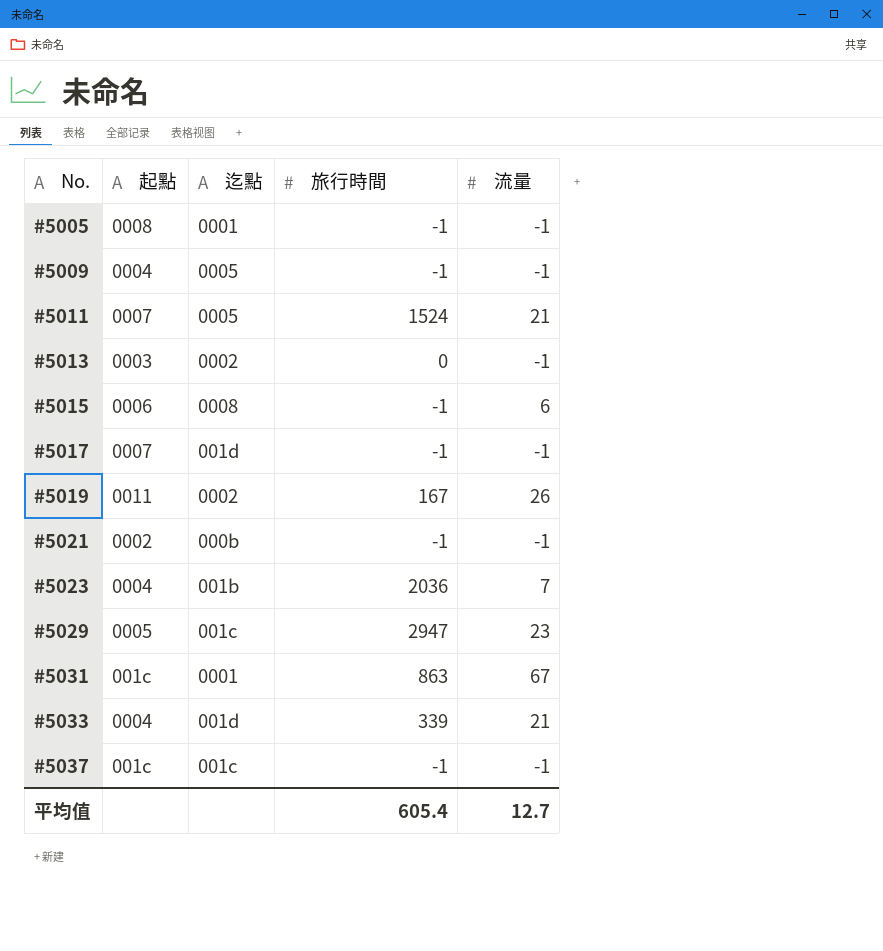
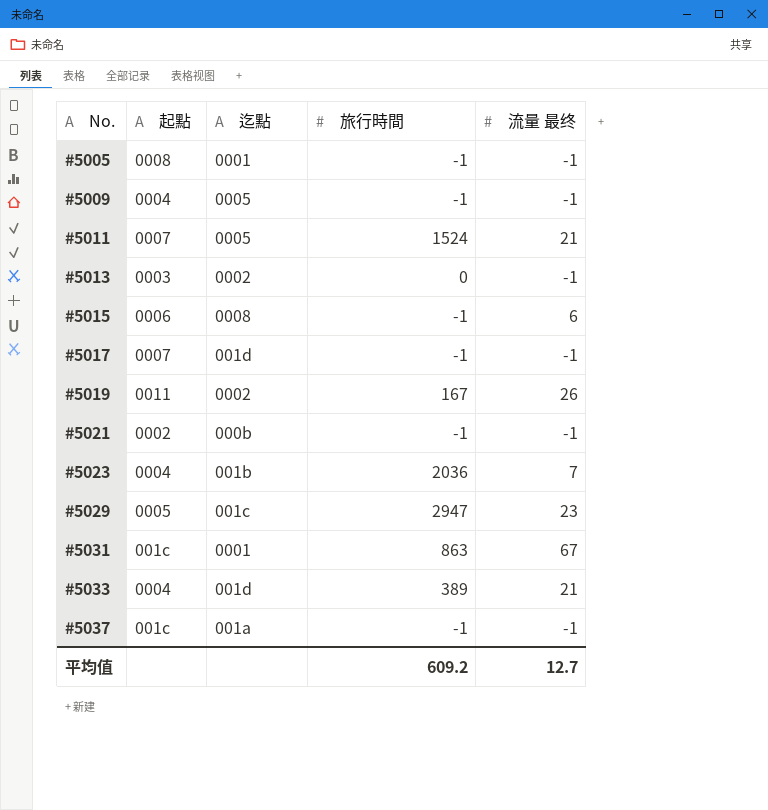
column name: 流量 -> 流量 最终
#5033 | 旅行時間: 339 -> 389
#5037 | 迄點: 001c -> 001a
平均值 | 旅行時間: 605.4 -> 609.2

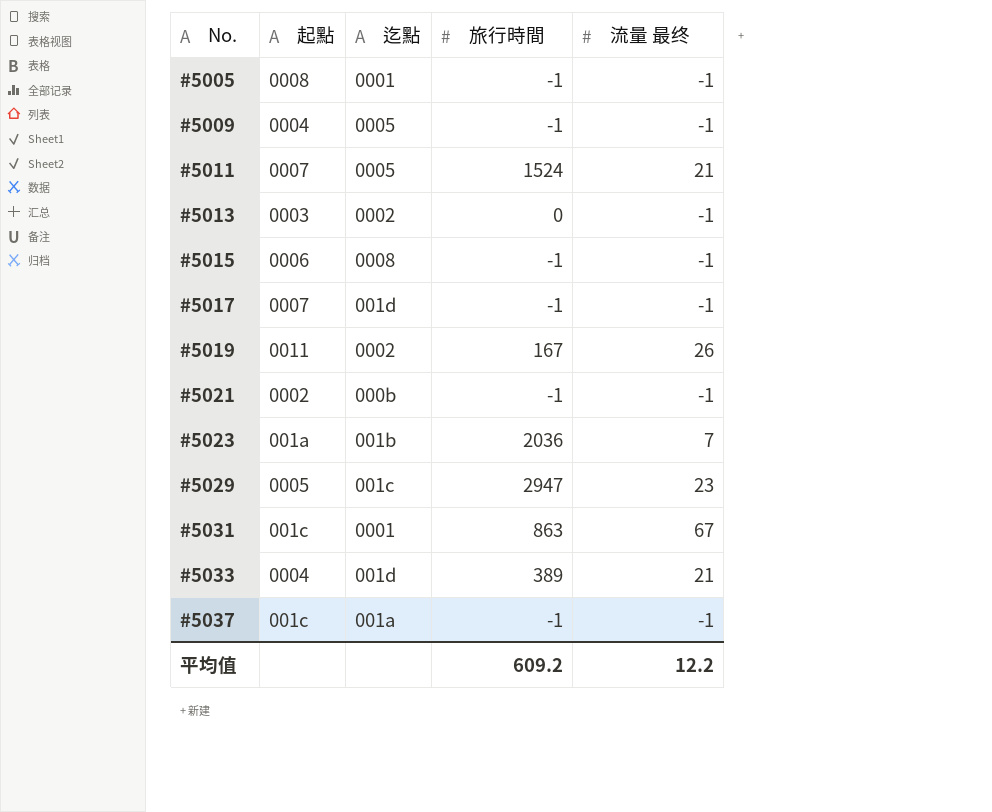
#5015 | 流量 最终: 6 -> -1
#5023 | 起點: 0004 -> 001a
平均值 | 流量 最终: 12.7 -> 12.2

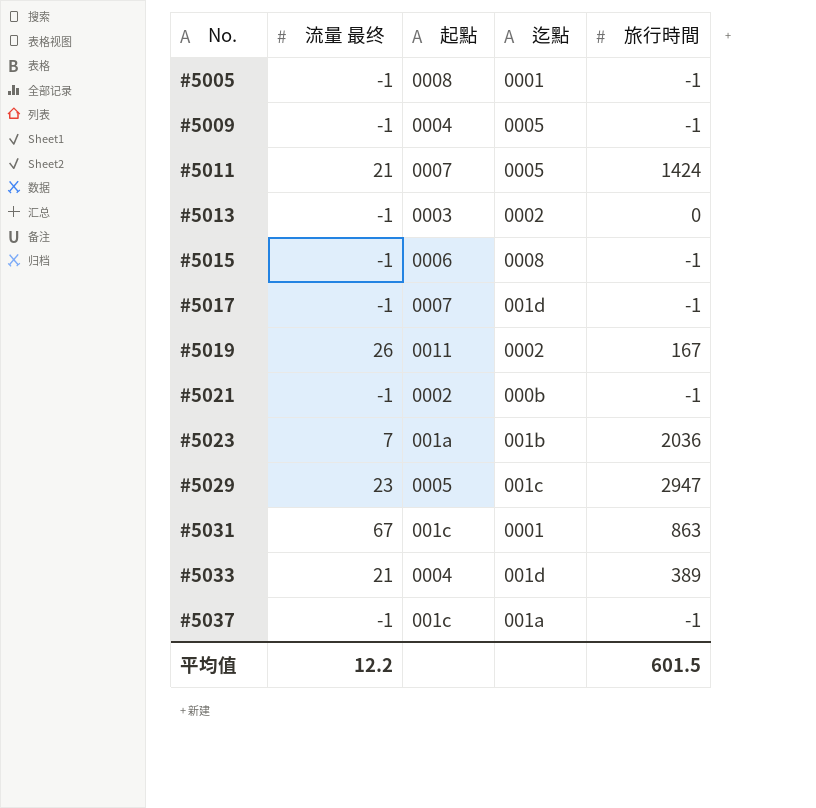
column 流量 最终 | position: 5 -> 2
#5011 | 旅行時間: 1524 -> 1424
平均值 | 旅行時間: 609.2 -> 601.5

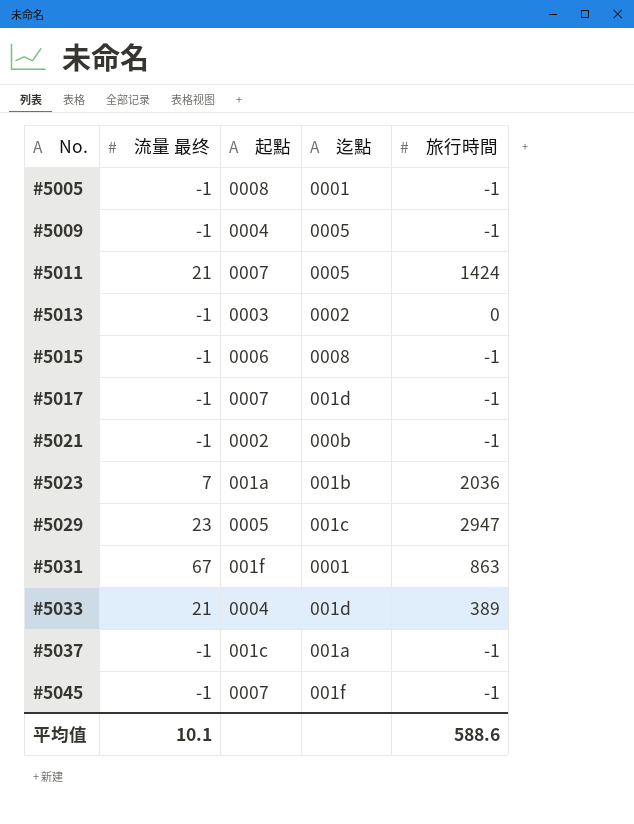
row #5019: 26 | 0011 | 0002 | 167 -> none
#5031 | 起點: 001c -> 001f
row #5045: none -> -1 | 0007 | 001f | -1
平均值 | 流量 最终: 12.2 -> 10.1
平均值 | 旅行時間: 601.5 -> 588.6

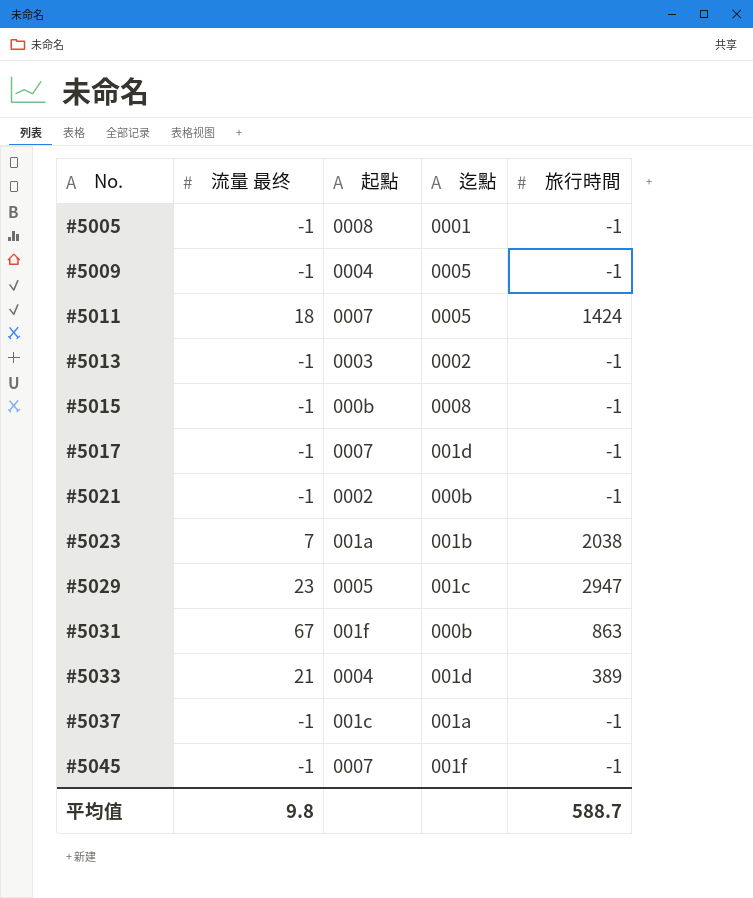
#5011 | 流量 最终: 21 -> 18
#5013 | 旅行時間: 0 -> -1
#5015 | 起點: 0006 -> 000b
#5023 | 旅行時間: 2036 -> 2038
#5031 | 迄點: 0001 -> 000b
平均值 | 流量 最终: 10.1 -> 9.8
平均值 | 旅行時間: 588.6 -> 588.7

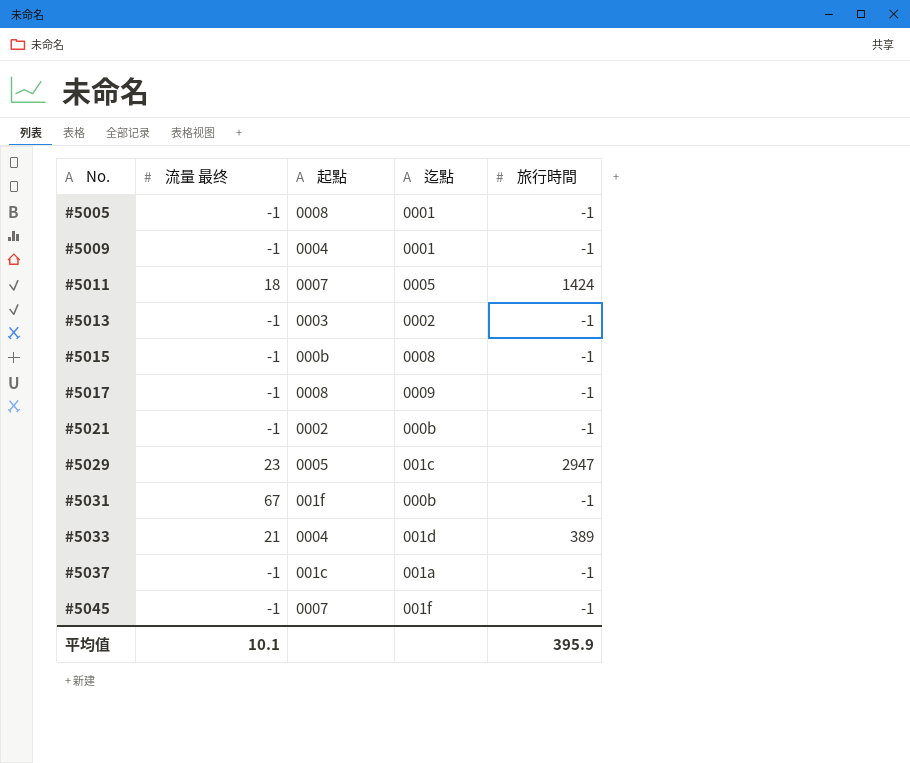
row #5023: 7 | 001a | 001b | 2038 -> none
#5009 | 迄點: 0005 -> 0001
#5017 | 起點: 0007 -> 0008
#5017 | 迄點: 001d -> 0009
#5031 | 旅行時間: 863 -> -1
平均值 | 流量 最终: 9.8 -> 10.1
平均值 | 旅行時間: 588.7 -> 395.9

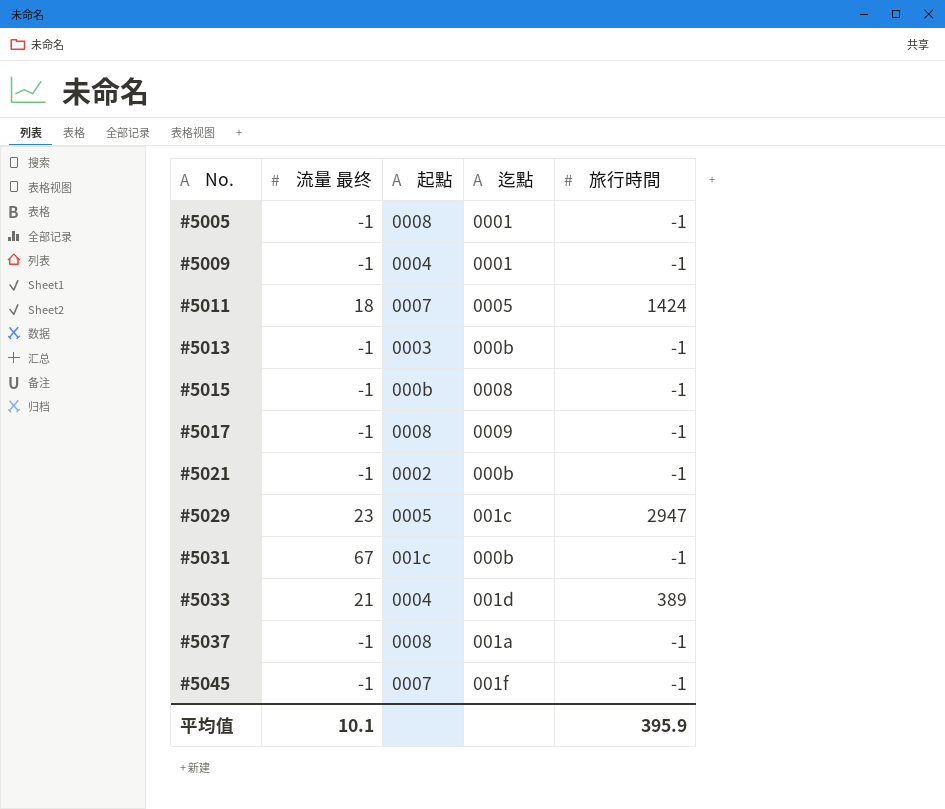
#5013 | 迄點: 0002 -> 000b
#5031 | 起點: 001f -> 001c
#5037 | 起點: 001c -> 0008

